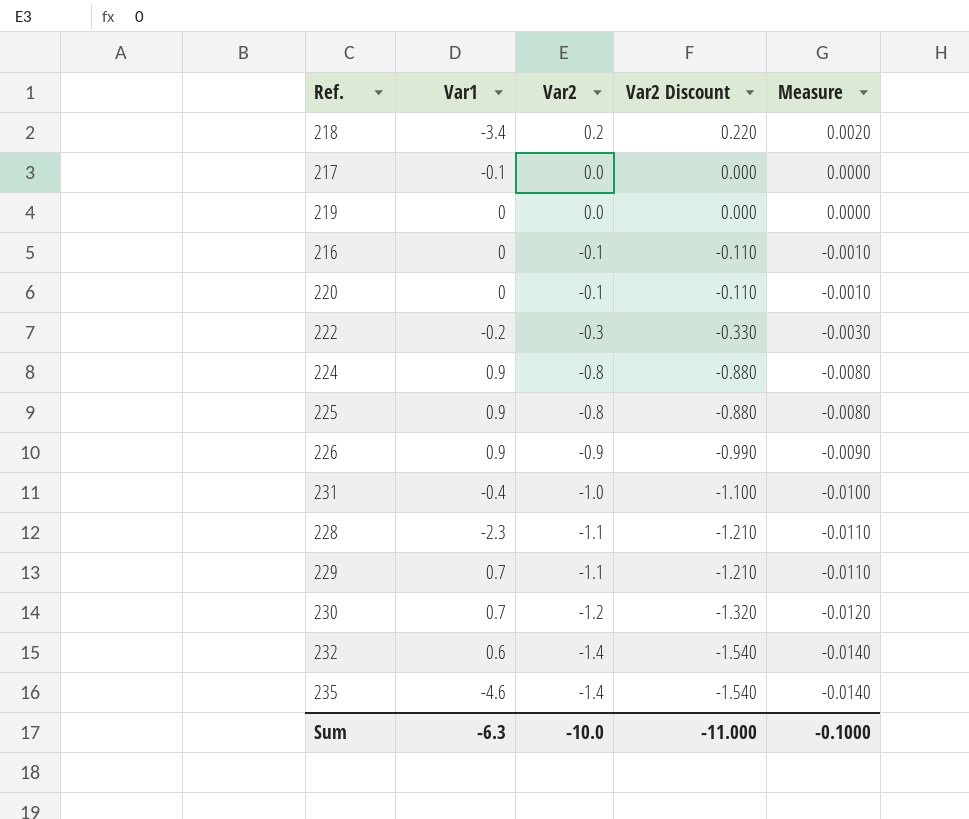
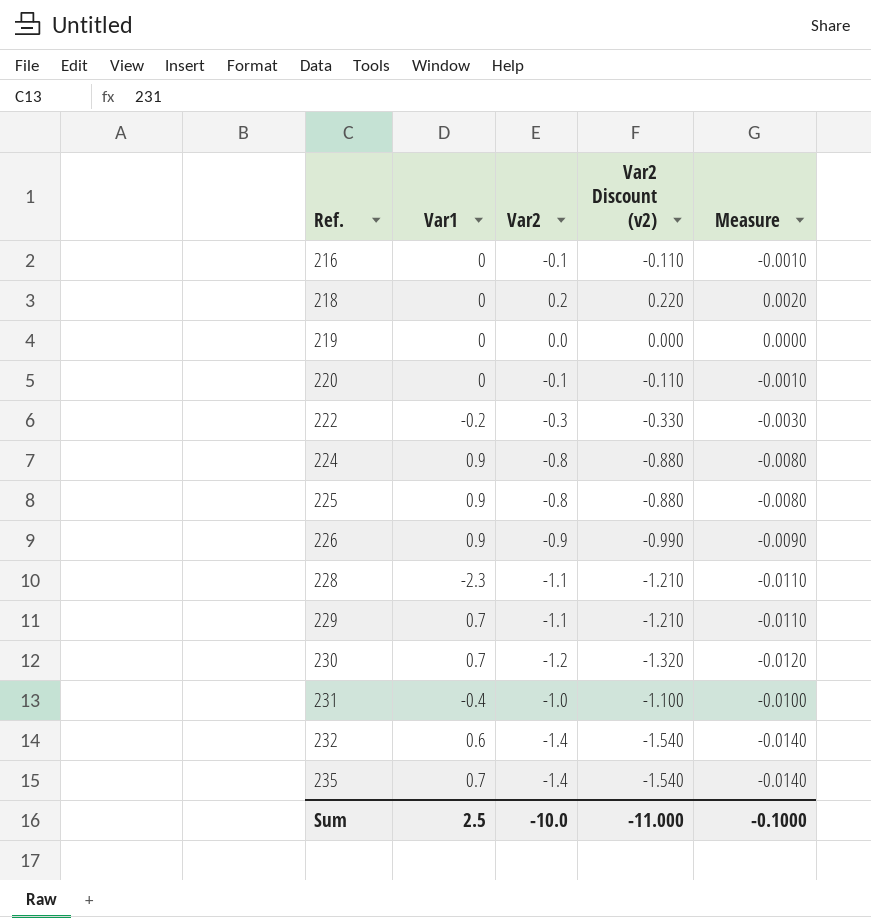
row order: Var2 descending -> Ref. ascending
column name: Var2 Discount -> Var2 Discount (v2)
row 217: -0.1 | 0.0 | 0.000 | 0.0000 -> none
218 | Var1: -3.4 -> 0
235 | Var1: -4.6 -> 0.7
Sum | Var1: -6.3 -> 2.5

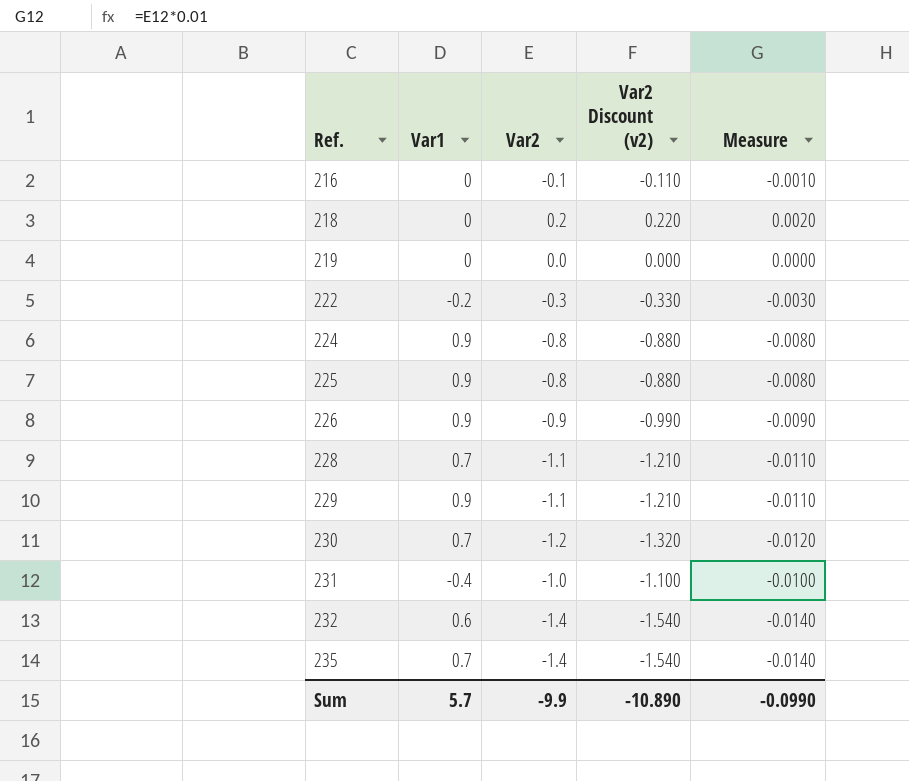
row 220: 0 | -0.1 | -0.110 | -0.0010 -> none
228 | Var1: -2.3 -> 0.7
229 | Var1: 0.7 -> 0.9
Sum | Var1: 2.5 -> 5.7
Sum | Var2: -10.0 -> -9.9
Sum | Var2 Discount (v2): -11.000 -> -10.890
Sum | Measure: -0.1000 -> -0.0990

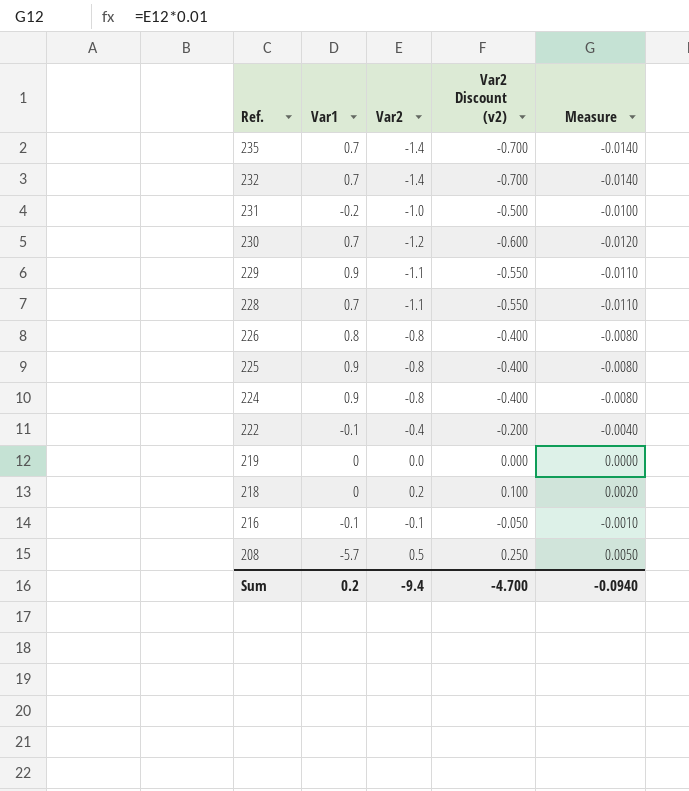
row order: Ref. ascending -> Ref. descending
column Var2 Discount (v2) | formula: [Var2] * 1.1 -> [Var2] * 0.5
232 | Var1: 0.6 -> 0.7
231 | Var1: -0.4 -> -0.2
226 | Var1: 0.9 -> 0.8
226 | Var2: -0.9 -> -0.8
226 | Measure: -0.0090 -> -0.0080
222 | Var1: -0.2 -> -0.1
222 | Var2: -0.3 -> -0.4
222 | Measure: -0.0030 -> -0.0040
216 | Var1: 0 -> -0.1
row 208: none -> -5.7 | 0.5 | 0.250 | 0.0050
Sum | Var1: 5.7 -> 0.2
Sum | Var2: -9.9 -> -9.4
Sum | Var2 Discount (v2): -10.890 -> -4.700
Sum | Measure: -0.0990 -> -0.0940

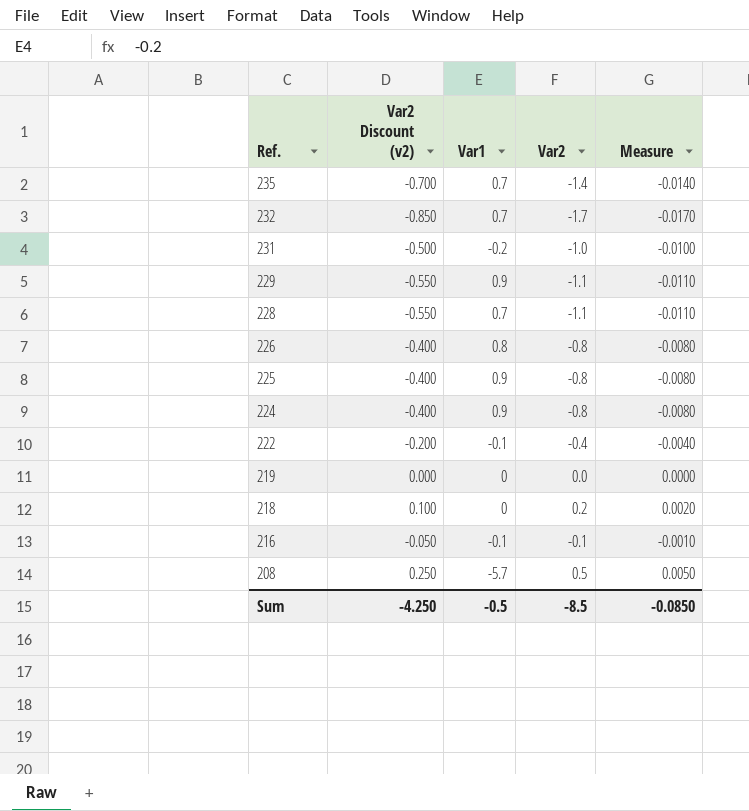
column Var2 Discount (v2) | position: 4 -> 2
row 230: 0.7 | -1.2 | -0.600 | -0.0120 -> none
232 | Var2 Discount (v2): -0.700 -> -0.850
232 | Var2: -1.4 -> -1.7
232 | Measure: -0.0140 -> -0.0170
Sum | Var2 Discount (v2): -4.700 -> -4.250
Sum | Var1: 0.2 -> -0.5
Sum | Var2: -9.4 -> -8.5
Sum | Measure: -0.0940 -> -0.0850

